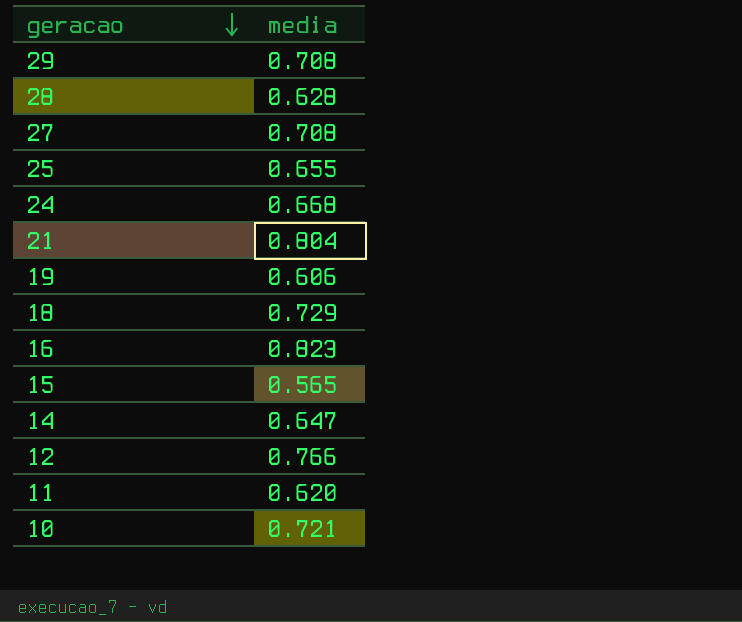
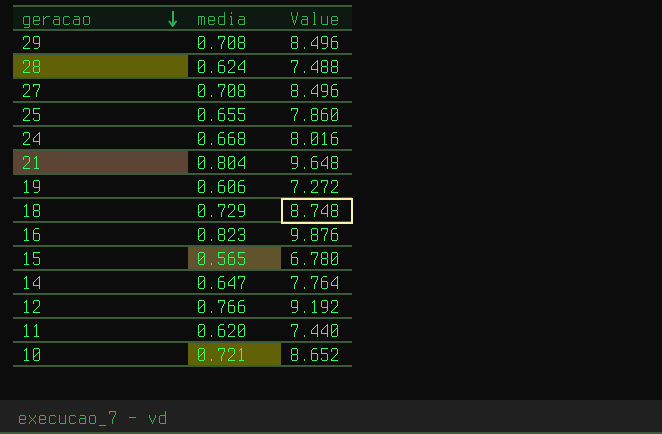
column Value | formula: none -> [media] * 12
28 | media: 0.628 -> 0.624

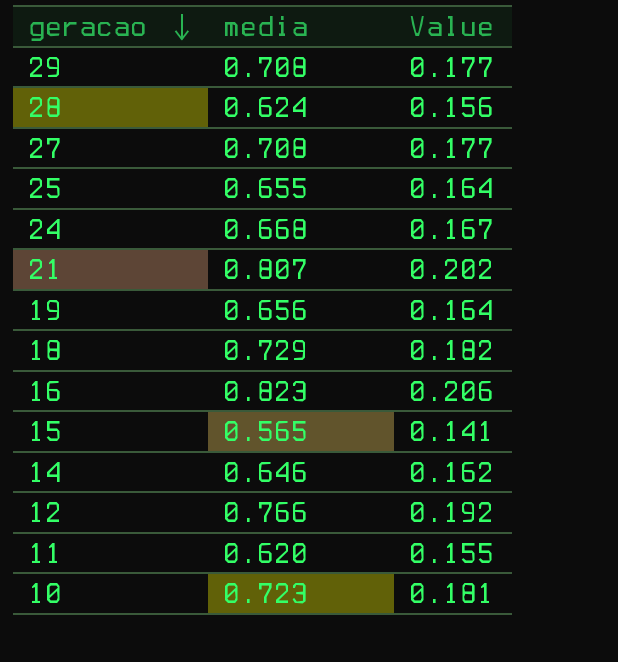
column Value | formula: [media] * 12 -> [media] * 0.25
21 | media: 0.804 -> 0.807
19 | media: 0.606 -> 0.656
14 | media: 0.647 -> 0.646
10 | media: 0.721 -> 0.723

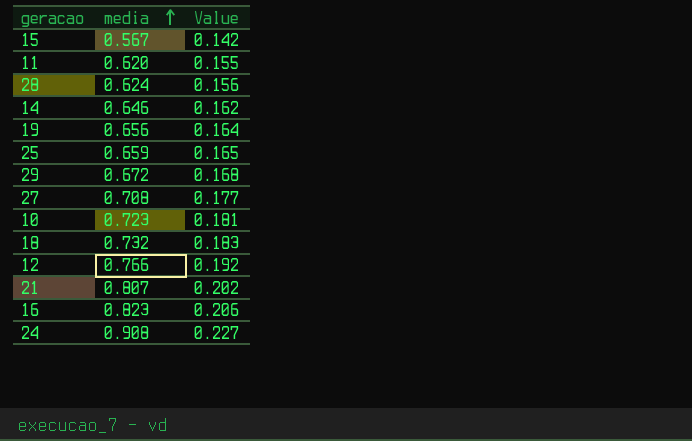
row order: geracao descending -> media ascending
15 | media: 0.565 -> 0.567
15 | Value: 0.141 -> 0.142
25 | media: 0.655 -> 0.659
25 | Value: 0.164 -> 0.165
29 | media: 0.708 -> 0.672
29 | Value: 0.177 -> 0.168
18 | media: 0.729 -> 0.732
18 | Value: 0.182 -> 0.183
24 | media: 0.668 -> 0.908
24 | Value: 0.167 -> 0.227

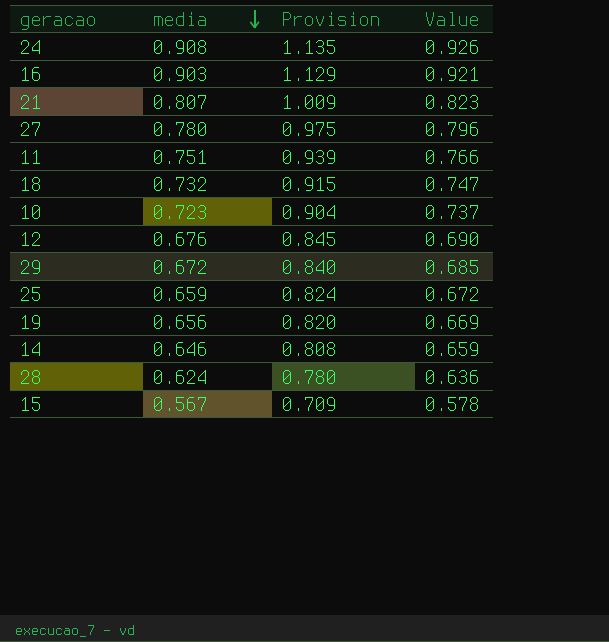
row order: media ascending -> media descending
column Provision | formula: none -> [media] * 1.25
column Value | formula: [media] * 0.25 -> [media] * 1.02
16 | media: 0.823 -> 0.903
27 | media: 0.708 -> 0.780
11 | media: 0.620 -> 0.751
12 | media: 0.766 -> 0.676

